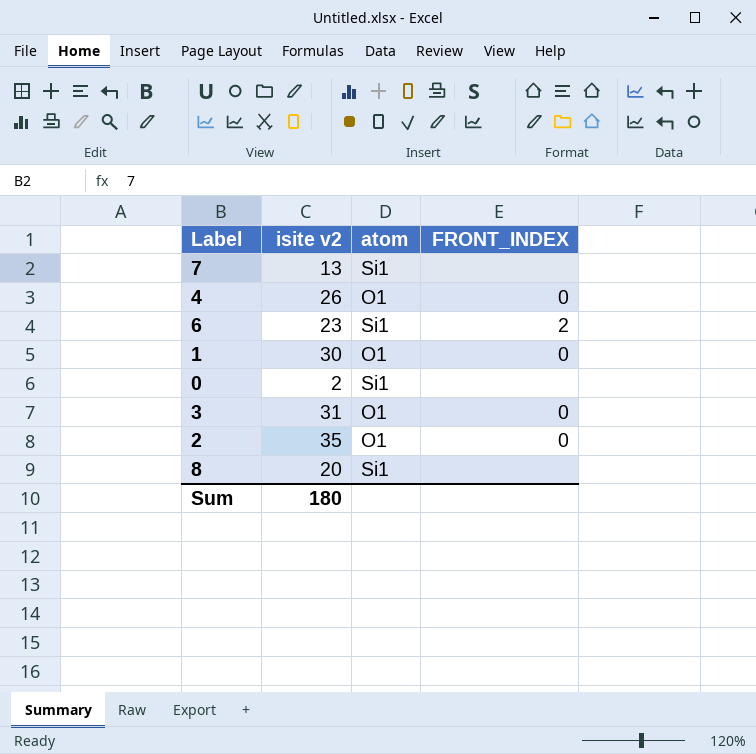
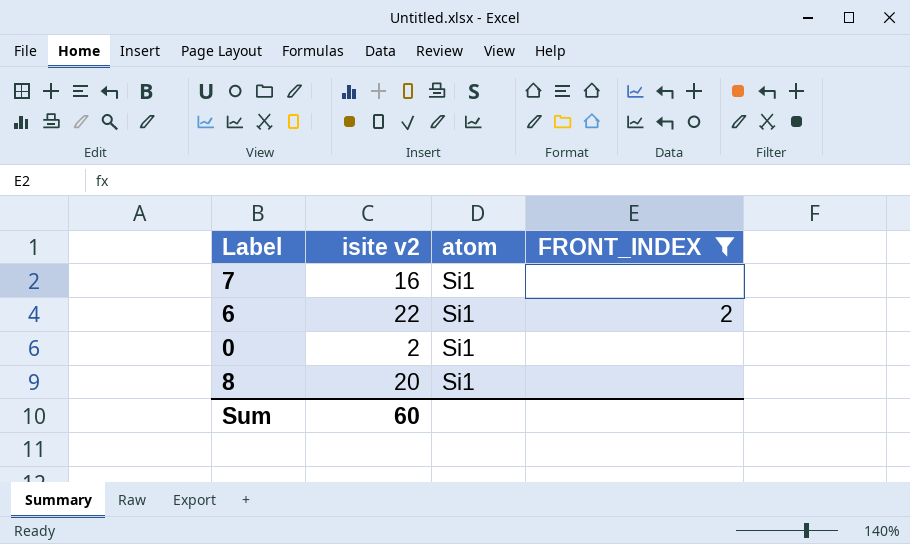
filter: none -> FRONT_INDEX != 0
7 | isite v2: 13 -> 16
6 | isite v2: 23 -> 22
Sum | isite v2: 180 -> 60

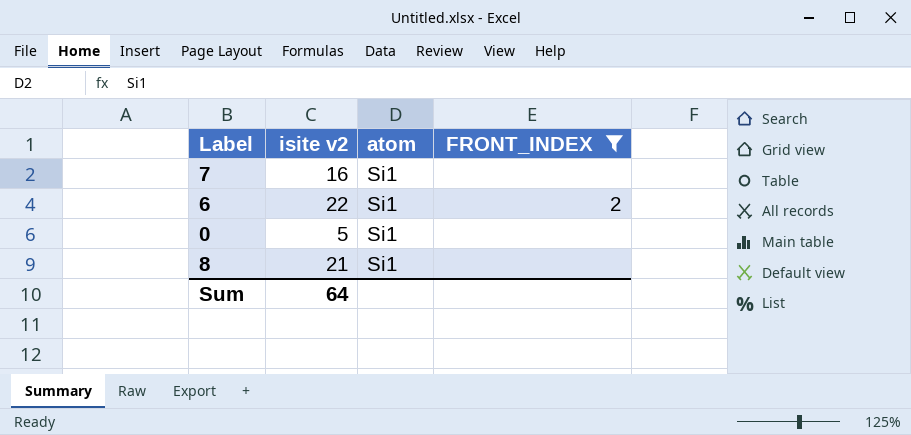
0 | isite v2: 2 -> 5
8 | isite v2: 20 -> 21
Sum | isite v2: 60 -> 64

